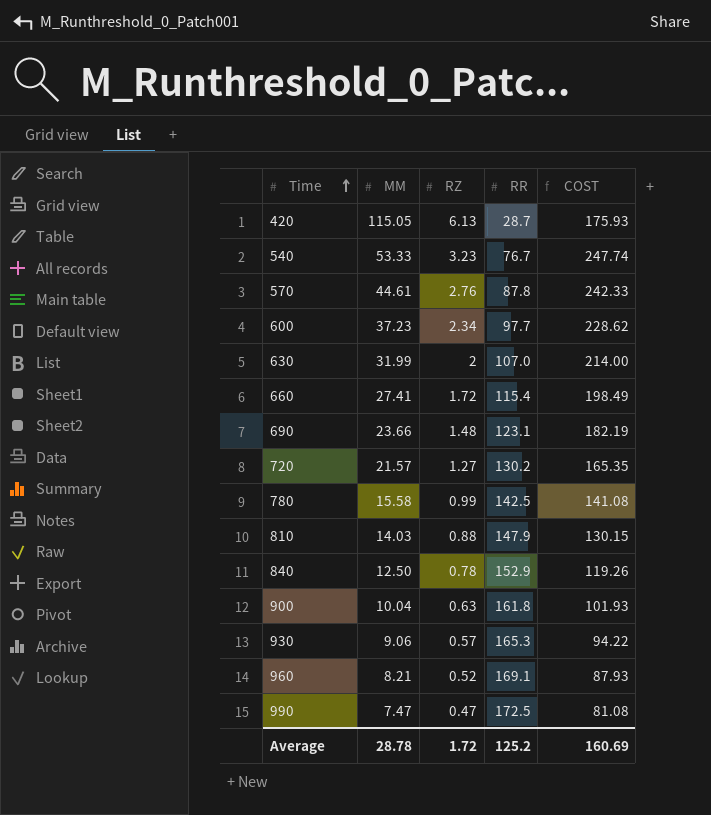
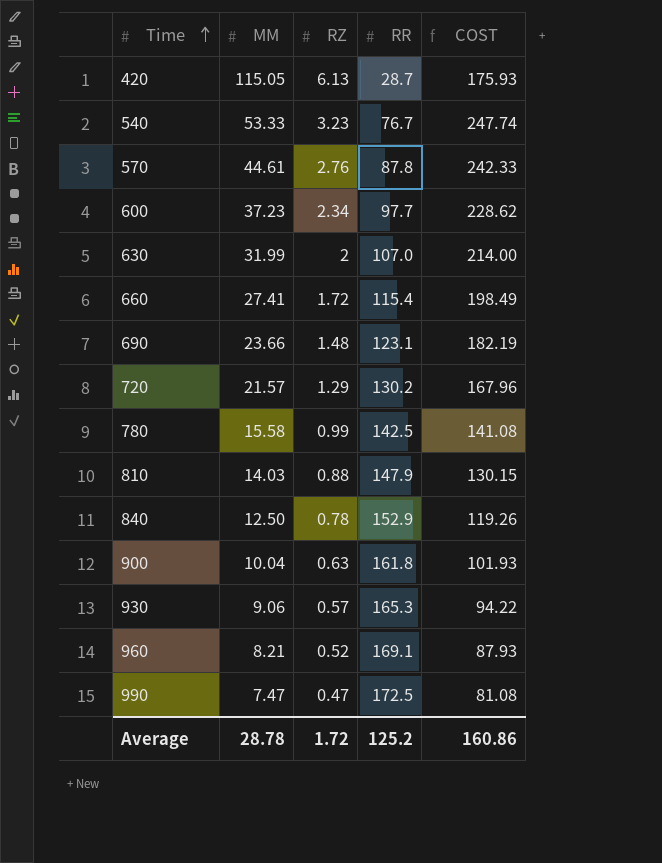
720 | RZ: 1.27 -> 1.29
720 | COST: 165.35 -> 167.96
Average | COST: 160.69 -> 160.86

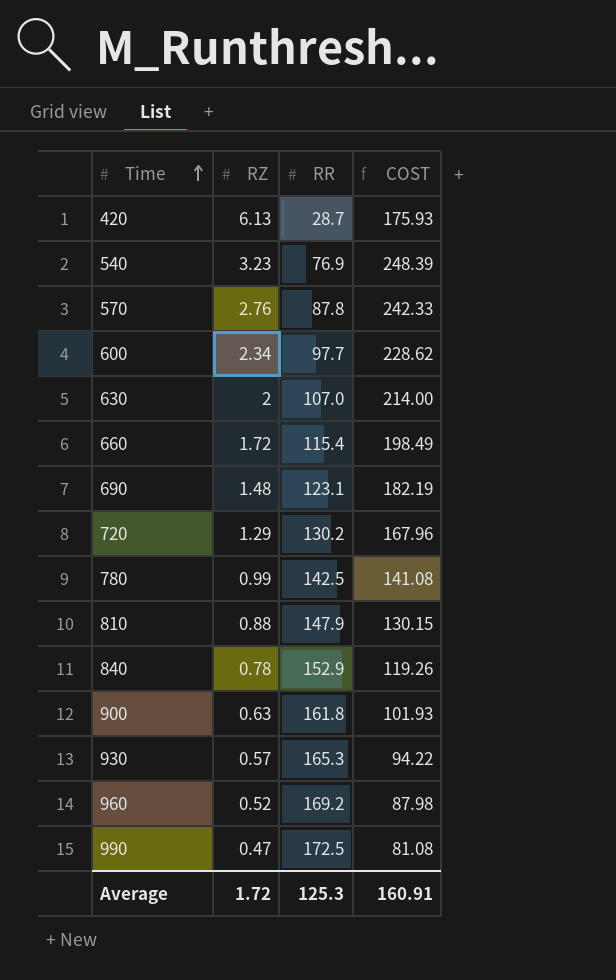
column MM | position: 2 -> none
540 | RR: 76.7 -> 76.9
540 | COST: 247.74 -> 248.39
960 | RR: 169.1 -> 169.2
960 | COST: 87.93 -> 87.98
Average | RR: 125.2 -> 125.3
Average | COST: 160.86 -> 160.91

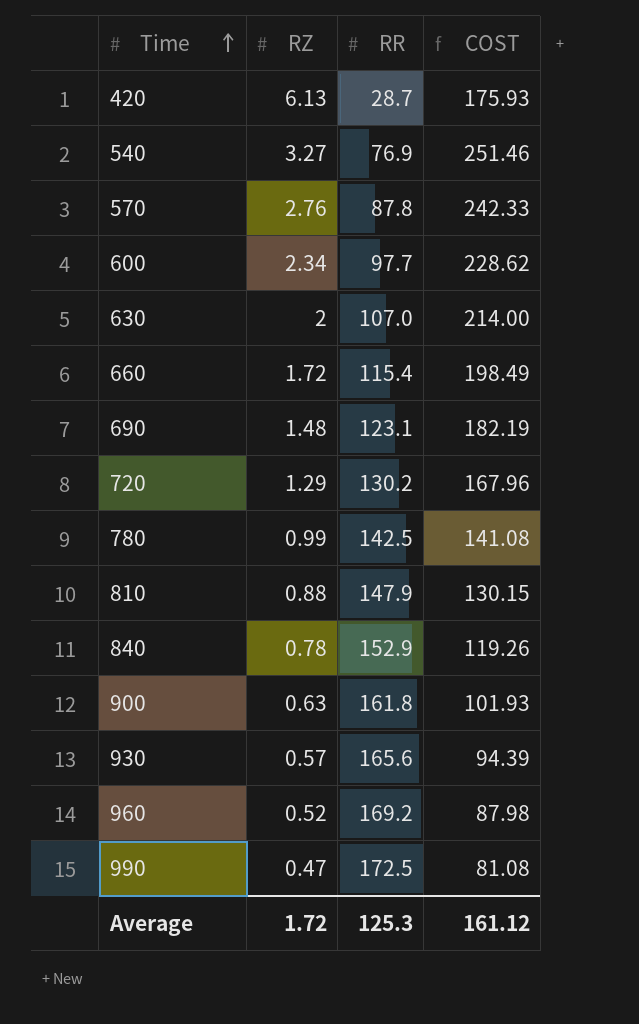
540 | RZ: 3.23 -> 3.27
540 | COST: 248.39 -> 251.46
930 | RR: 165.3 -> 165.6
930 | COST: 94.22 -> 94.39
Average | COST: 160.91 -> 161.12

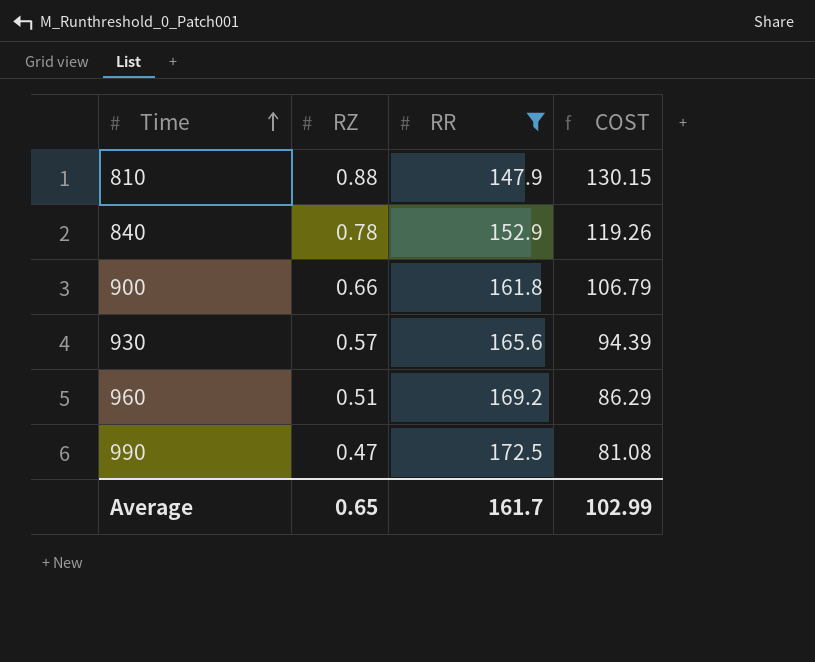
filter: none -> RR >= 147.9
900 | RZ: 0.63 -> 0.66
900 | COST: 101.93 -> 106.79
960 | RZ: 0.52 -> 0.51
960 | COST: 87.98 -> 86.29
Average | RZ: 1.72 -> 0.65
Average | RR: 125.3 -> 161.7
Average | COST: 161.12 -> 102.99

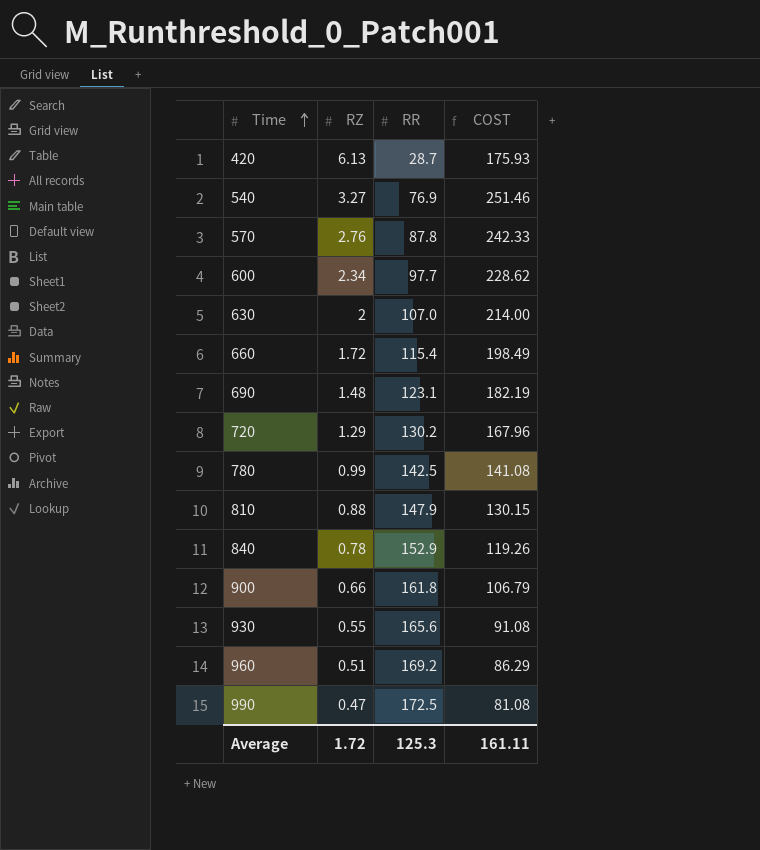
filter: RR >= 147.9 -> none
930 | RZ: 0.57 -> 0.55
930 | COST: 94.39 -> 91.08
Average | RZ: 0.65 -> 1.72
Average | RR: 161.7 -> 125.3
Average | COST: 102.99 -> 161.11

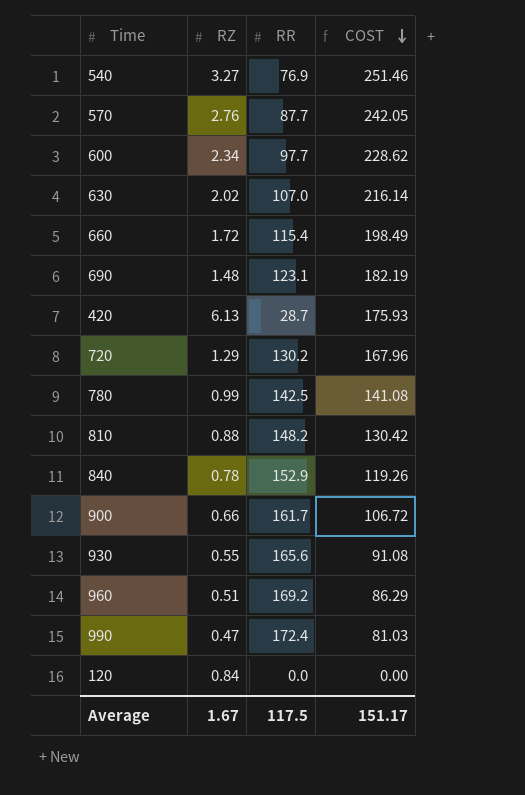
row order: Time ascending -> COST descending
570 | RR: 87.8 -> 87.7
570 | COST: 242.33 -> 242.05
630 | RZ: 2 -> 2.02
630 | COST: 214.00 -> 216.14
810 | RR: 147.9 -> 148.2
810 | COST: 130.15 -> 130.42
900 | RR: 161.8 -> 161.7
900 | COST: 106.79 -> 106.72
990 | RR: 172.5 -> 172.4
990 | COST: 81.08 -> 81.03
row 120: none -> 0.84 | 0.0 | 0.00
Average | RZ: 1.72 -> 1.67
Average | RR: 125.3 -> 117.5
Average | COST: 161.11 -> 151.17

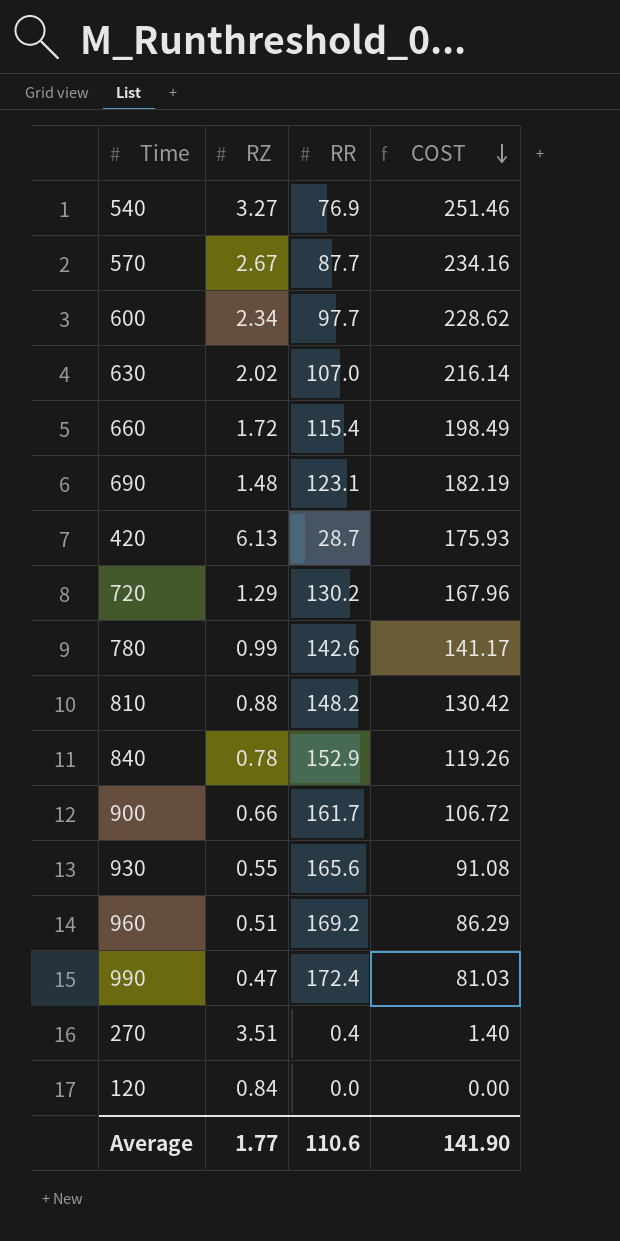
570 | RZ: 2.76 -> 2.67
570 | COST: 242.05 -> 234.16
780 | RR: 142.5 -> 142.6
780 | COST: 141.08 -> 141.17
row 270: none -> 3.51 | 0.4 | 1.40
Average | RZ: 1.67 -> 1.77
Average | RR: 117.5 -> 110.6
Average | COST: 151.17 -> 141.90

